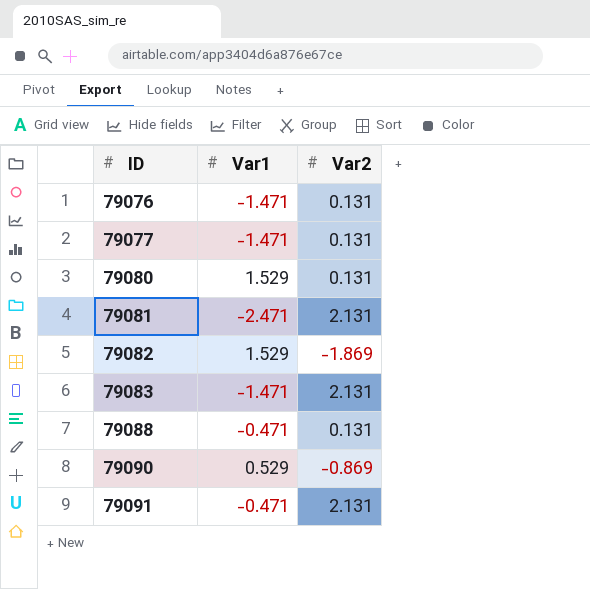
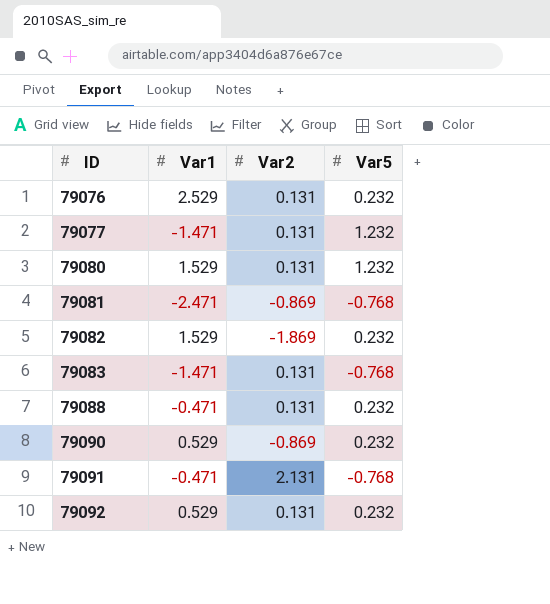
column Var5 | position: none -> 4
79076 | Var1: -1.471 -> 2.529
79081 | Var2: 2.131 -> -0.869
79083 | Var2: 2.131 -> 0.131
row 79092: none -> 0.529 | 0.131 | 0.232

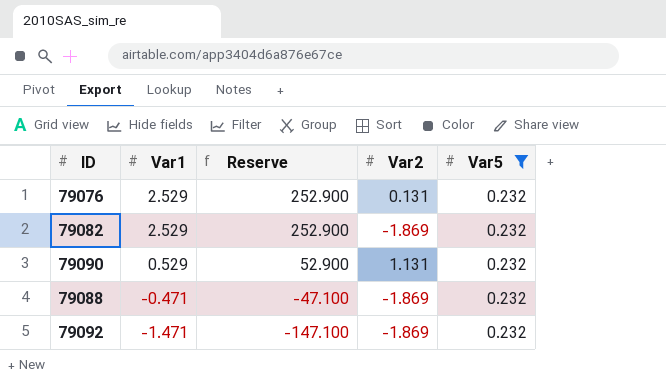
filter: none -> Var5 = 0.232
row order: ID ascending -> Var1 descending
column Reserve | formula: none -> [Var1] * 100
79082 | Var1: 1.529 -> 2.529
79090 | Var2: -0.869 -> 1.131
79088 | Var2: 0.131 -> -1.869
79092 | Var1: 0.529 -> -1.471
79092 | Var2: 0.131 -> -1.869

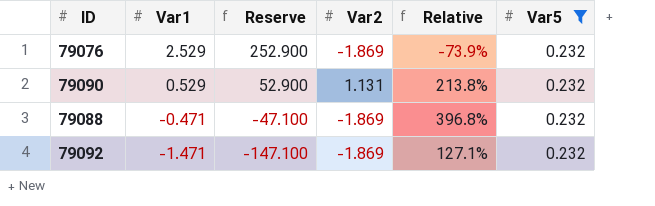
column Relative | formula: none -> [Var2] / [Var1]
row 79082: 2.529 | 252.900 | -1.869 | 0.232 -> none
79076 | Var2: 0.131 -> -1.869

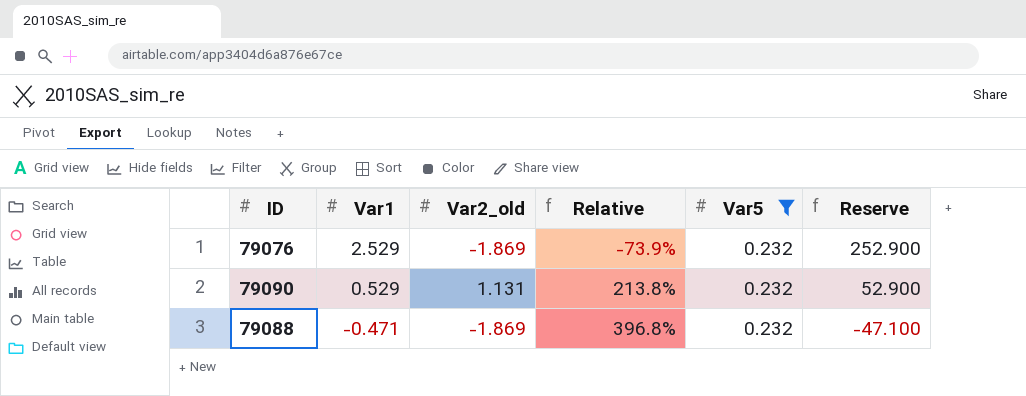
column name: Var2 -> Var2_old
column Reserve | position: 3 -> 6
row 79092: -1.471 | -147.100 | -1.869 | 127.1% | 0.232 -> none

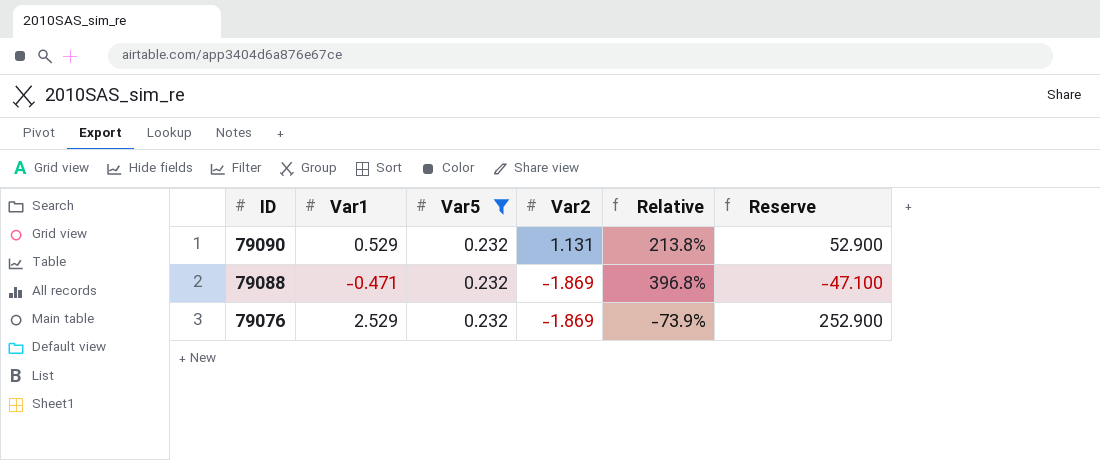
row order: Var1 descending -> ID descending
column Var5 | position: 5 -> 3
column name: Var2_old -> Var2

